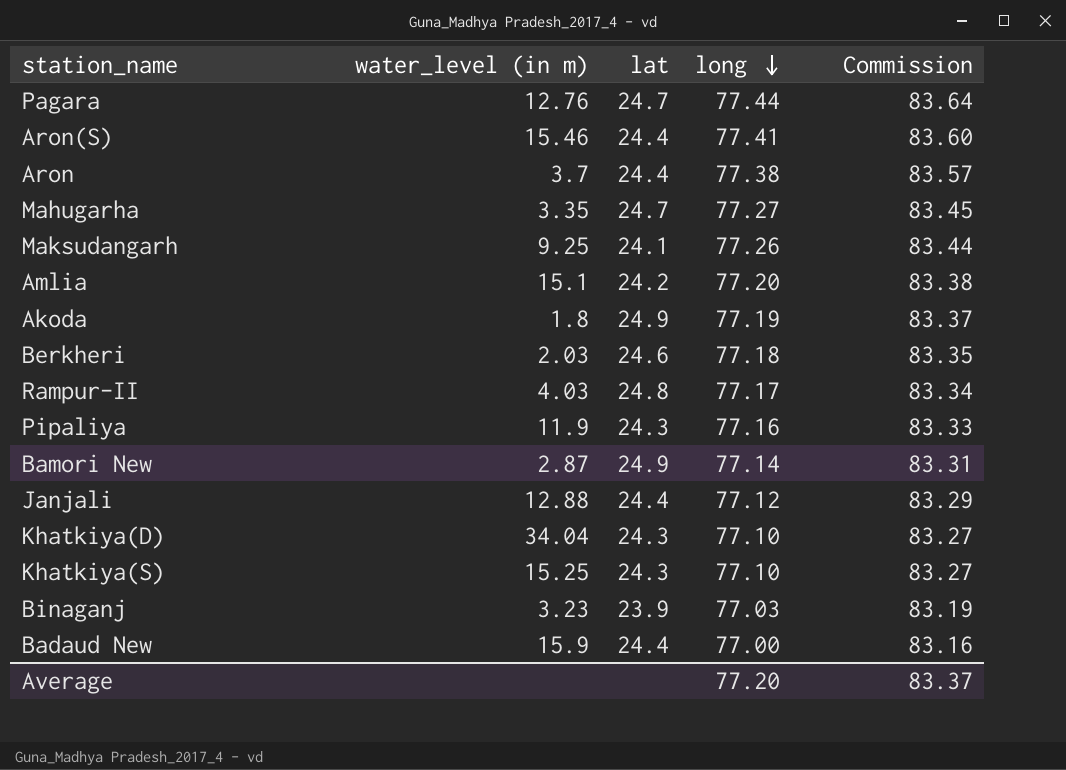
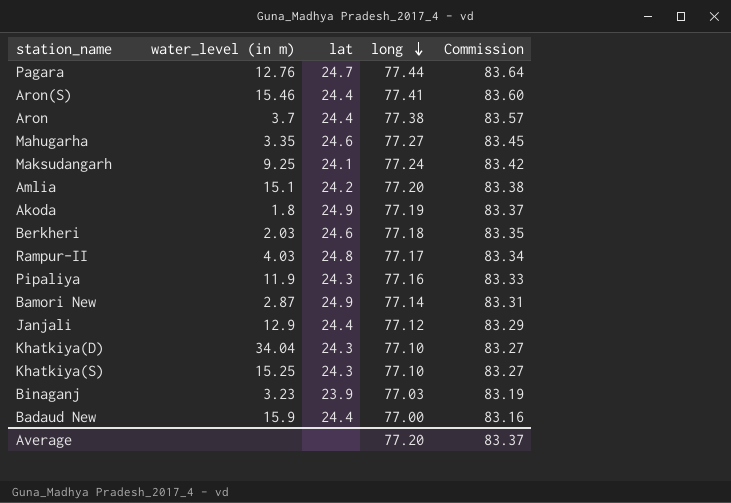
Mahugarha | lat: 24.7 -> 24.6
Maksudangarh | long: 77.26 -> 77.24
Maksudangarh | Commission: 83.44 -> 83.42
Janjali | water_level (in m): 12.88 -> 12.9

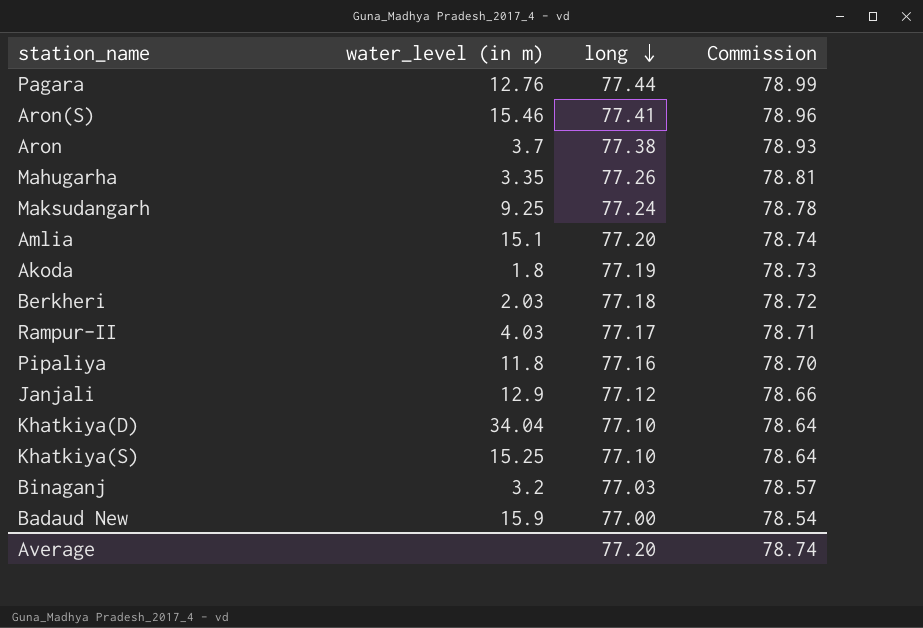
column lat | position: 3 -> none
column Commission | formula: [long] * 1.08 -> [long] * 1.02
row Bamori New: 2.87 | 24.9 | 77.14 | 83.31 -> none
Mahugarha | long: 77.27 -> 77.26
Pipaliya | water_level (in m): 11.9 -> 11.8
Binaganj | water_level (in m): 3.23 -> 3.2
Average | Commission: 83.37 -> 78.74

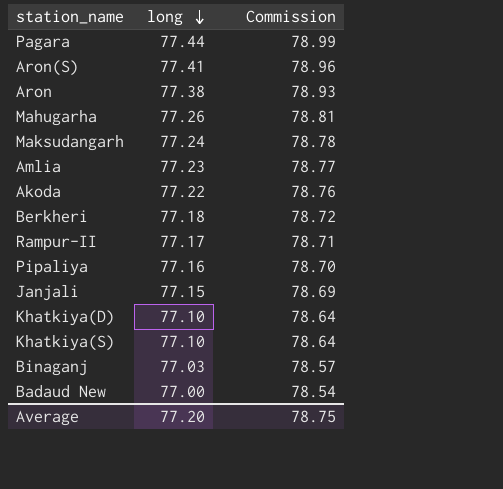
column water_level (in m) | position: 2 -> none
Amlia | long: 77.20 -> 77.23
Amlia | Commission: 78.74 -> 78.77
Akoda | long: 77.19 -> 77.22
Akoda | Commission: 78.73 -> 78.76
Janjali | long: 77.12 -> 77.15
Janjali | Commission: 78.66 -> 78.69
Average | Commission: 78.74 -> 78.75

